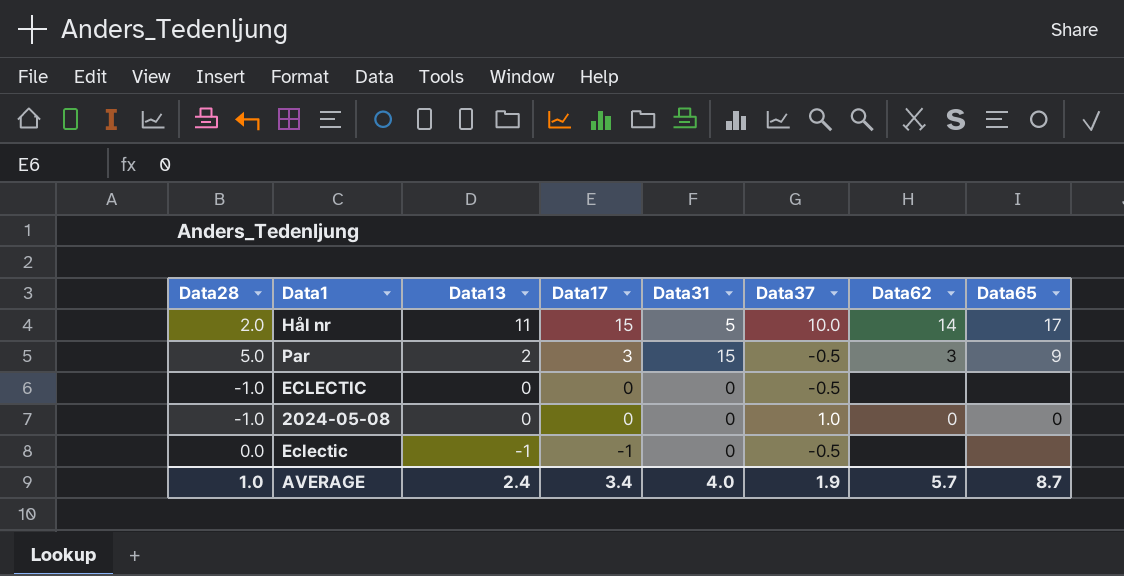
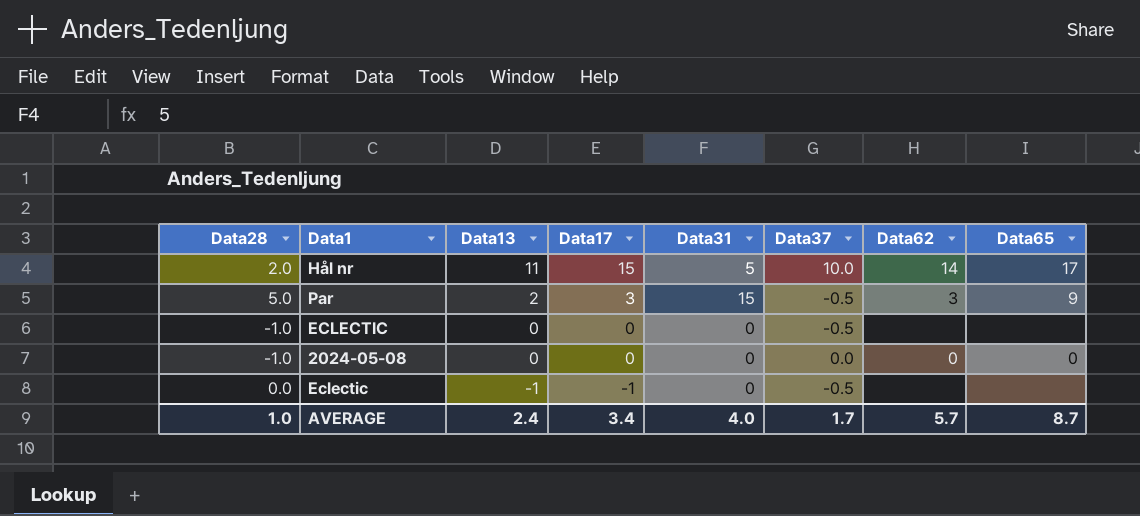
2024-05-08 | Data37: 1.0 -> 0.0
AVERAGE | Data37: 1.9 -> 1.7

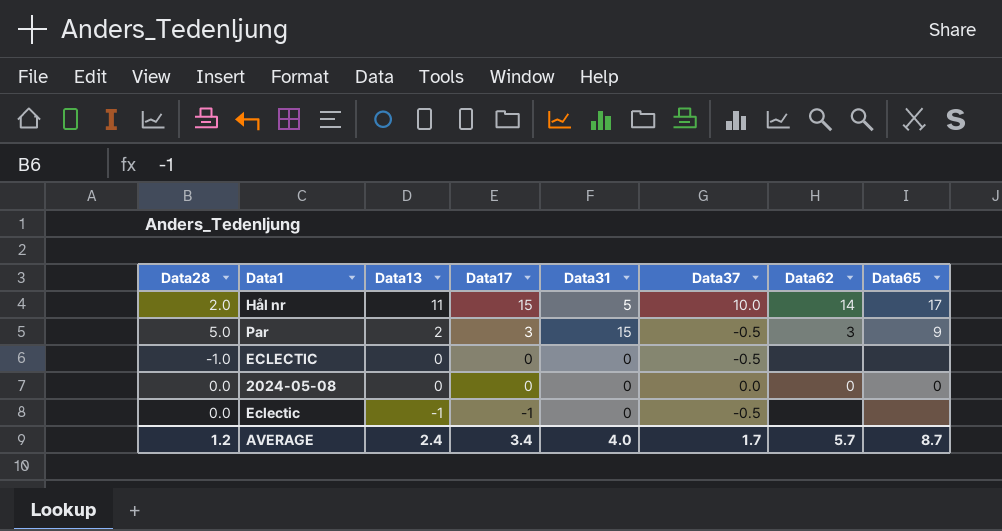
2024-05-08 | Data28: -1.0 -> 0.0
AVERAGE | Data28: 1.0 -> 1.2

